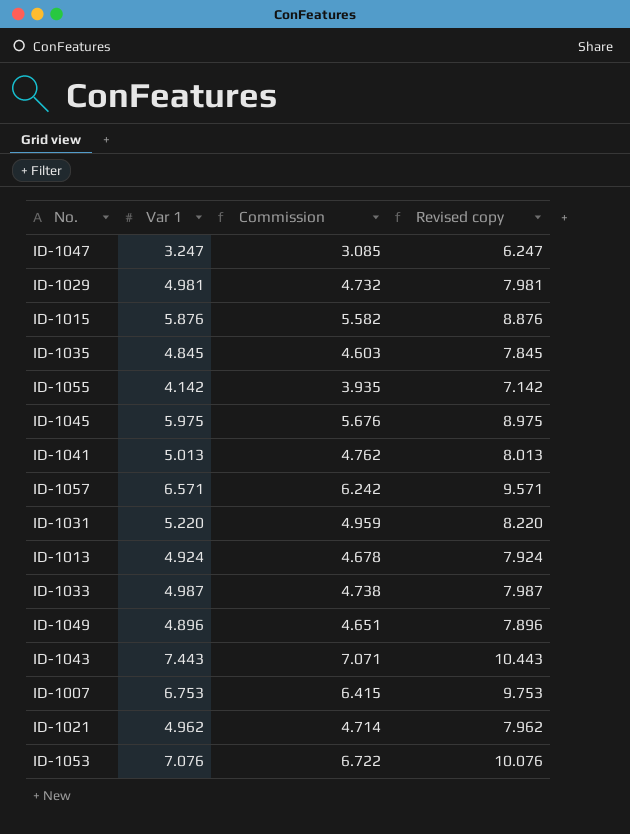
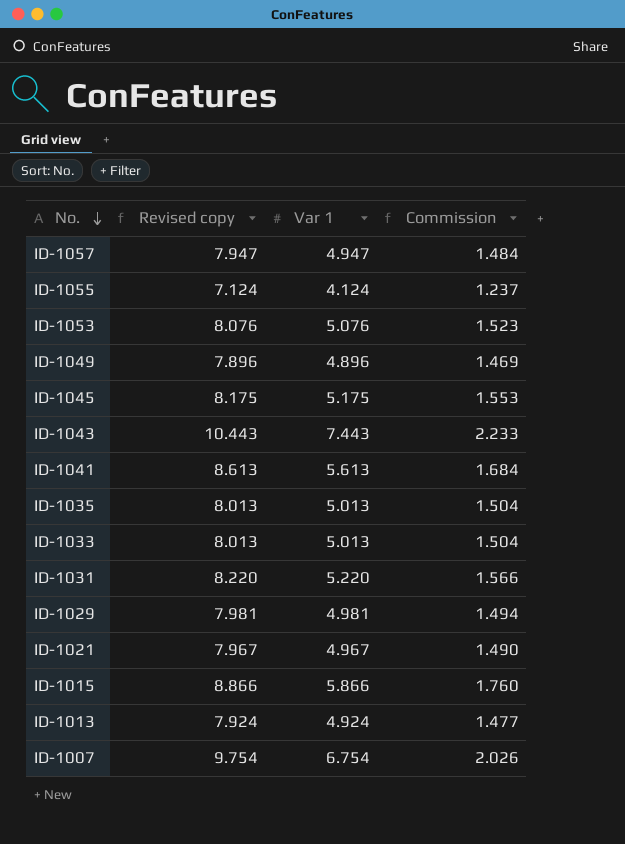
row order: none -> No. descending
column Revised copy | position: 4 -> 2
column Commission | formula: [Var 1] * 0.95 -> [Var 1] * 0.3
row ID-1047: 3.247 | 3.085 | 6.247 -> none
ID-1057 | Revised copy: 9.571 -> 7.947
ID-1057 | Var 1: 6.571 -> 4.947
ID-1055 | Revised copy: 7.142 -> 7.124
ID-1055 | Var 1: 4.142 -> 4.124
ID-1053 | Revised copy: 10.076 -> 8.076
ID-1053 | Var 1: 7.076 -> 5.076
ID-1045 | Revised copy: 8.975 -> 8.175
ID-1045 | Var 1: 5.975 -> 5.175
ID-1041 | Revised copy: 8.013 -> 8.613
ID-1041 | Var 1: 5.013 -> 5.613
ID-1035 | Revised copy: 7.845 -> 8.013
ID-1035 | Var 1: 4.845 -> 5.013
ID-1033 | Revised copy: 7.987 -> 8.013
ID-1033 | Var 1: 4.987 -> 5.013
ID-1021 | Revised copy: 7.962 -> 7.967
ID-1021 | Var 1: 4.962 -> 4.967
ID-1015 | Revised copy: 8.876 -> 8.866
ID-1015 | Var 1: 5.876 -> 5.866
ID-1007 | Revised copy: 9.753 -> 9.754
ID-1007 | Var 1: 6.753 -> 6.754

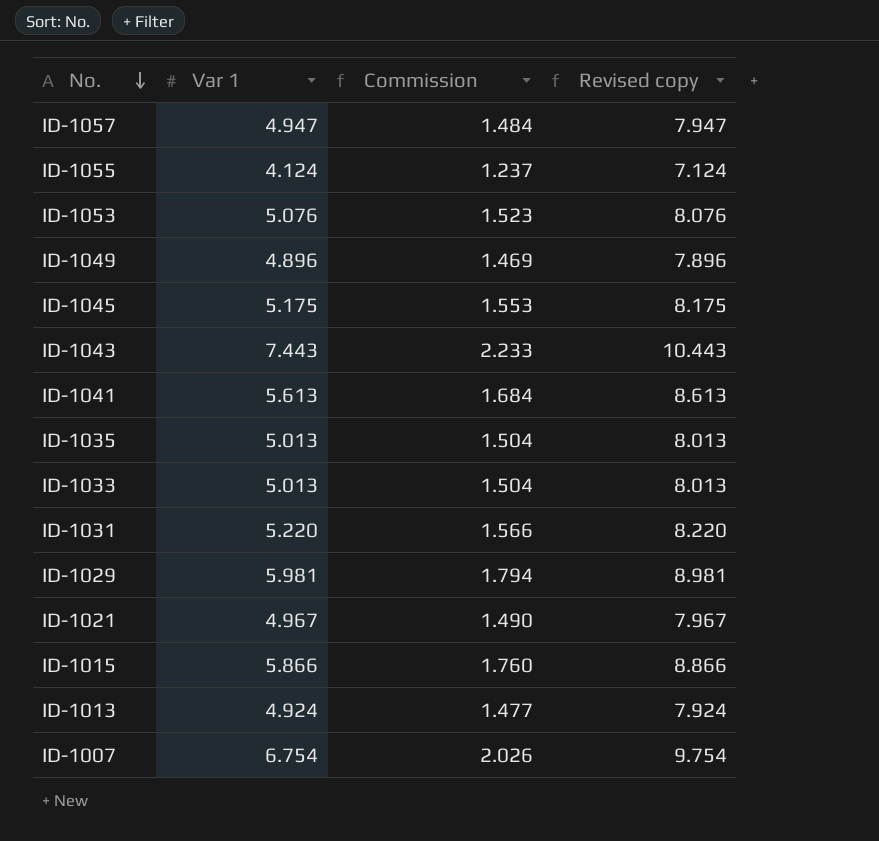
column Revised copy | position: 2 -> 4
ID-1029 | Var 1: 4.981 -> 5.981
ID-1029 | Commission: 1.494 -> 1.794
ID-1029 | Revised copy: 7.981 -> 8.981

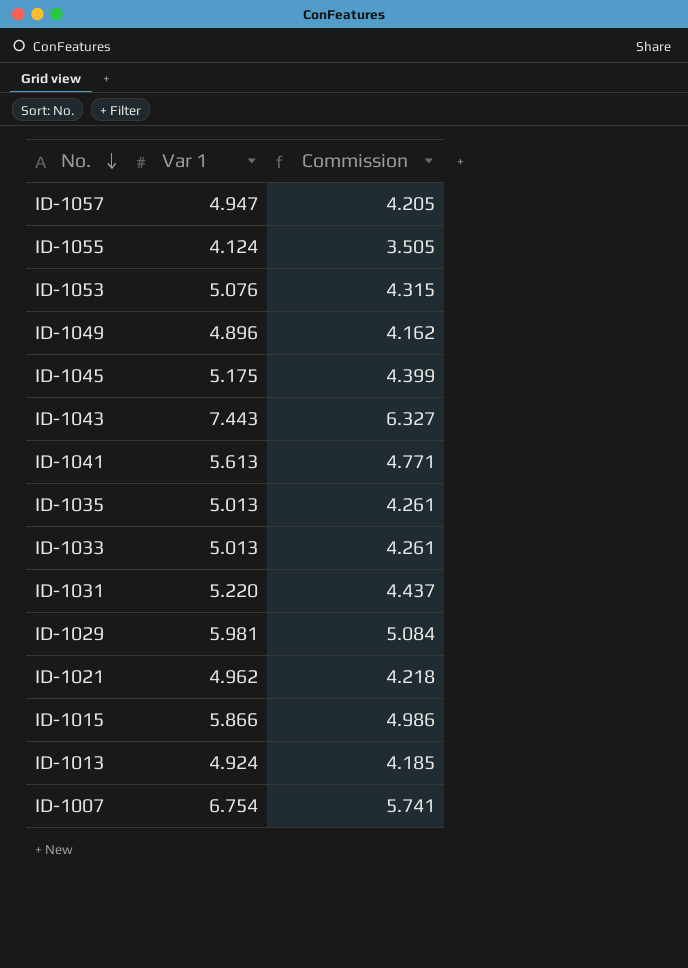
column Revised copy | formula: [Var 1] + 3 -> none
column Commission | formula: [Var 1] * 0.3 -> [Var 1] * 0.85
ID-1021 | Var 1: 4.967 -> 4.962

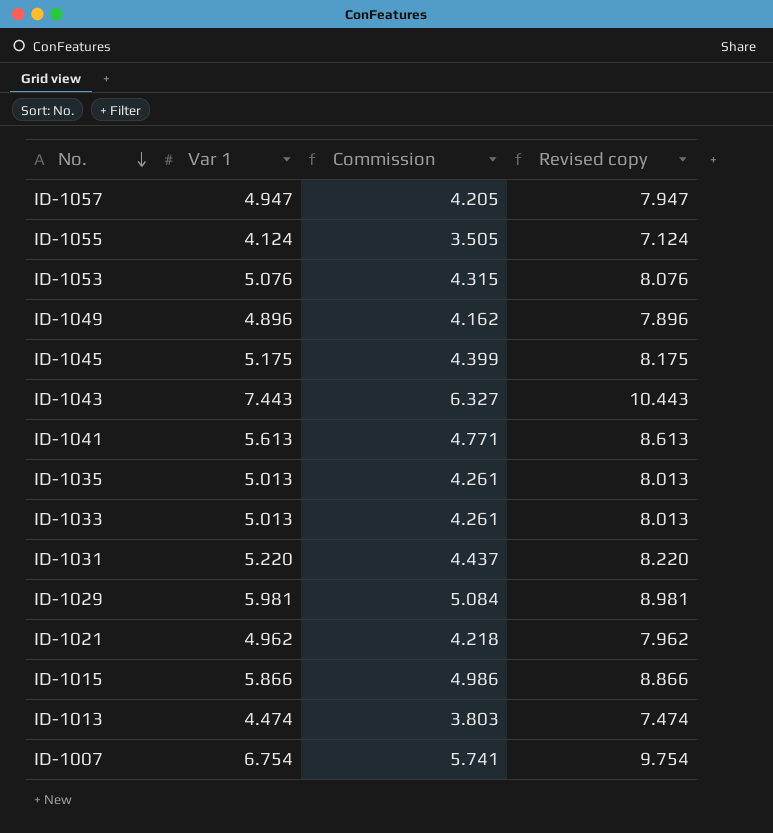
column Revised copy | formula: none -> [Var 1] + 3
ID-1013 | Var 1: 4.924 -> 4.474
ID-1013 | Commission: 4.185 -> 3.803

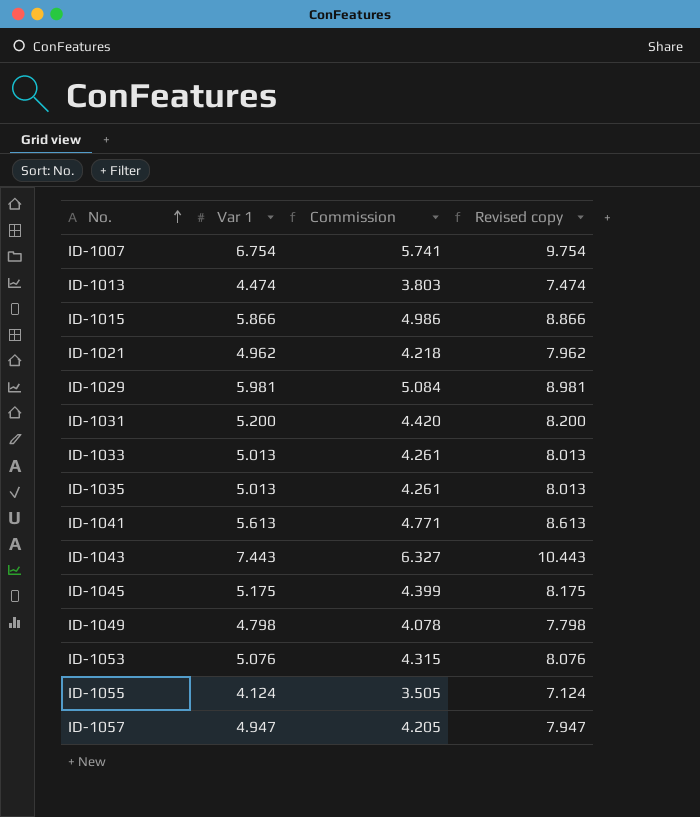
row order: No. descending -> No. ascending
ID-1031 | Var 1: 5.220 -> 5.200
ID-1031 | Commission: 4.437 -> 4.420
ID-1031 | Revised copy: 8.220 -> 8.200
ID-1049 | Var 1: 4.896 -> 4.798
ID-1049 | Commission: 4.162 -> 4.078
ID-1049 | Revised copy: 7.896 -> 7.798

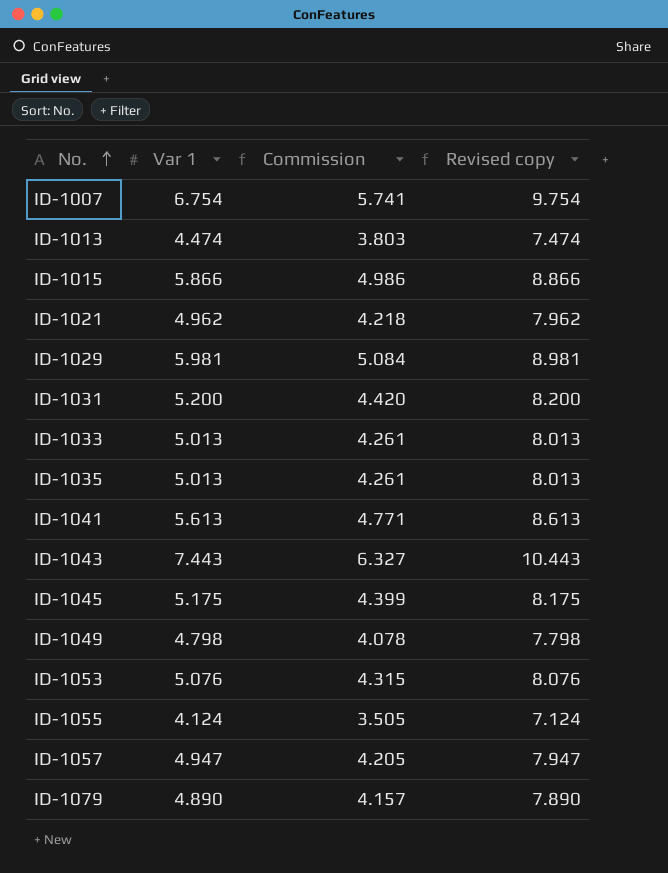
row ID-1079: none -> 4.890 | 4.157 | 7.890

